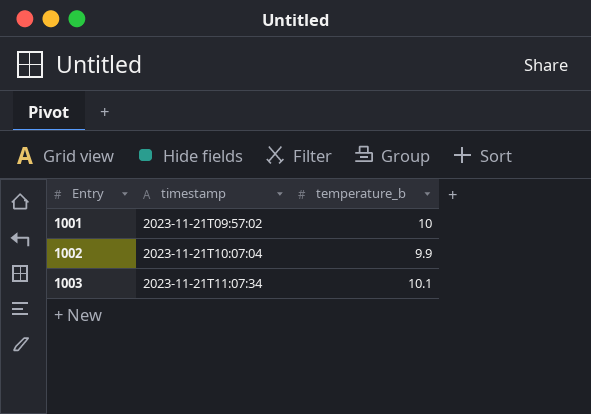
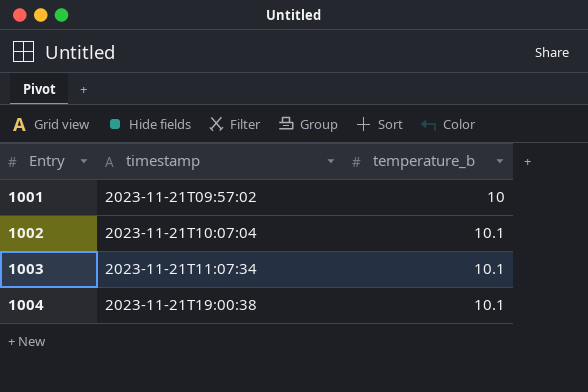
1002 | temperature_b: 9.9 -> 10.1
row 1004: none -> 2023-11-21T19:00:38 | 10.1

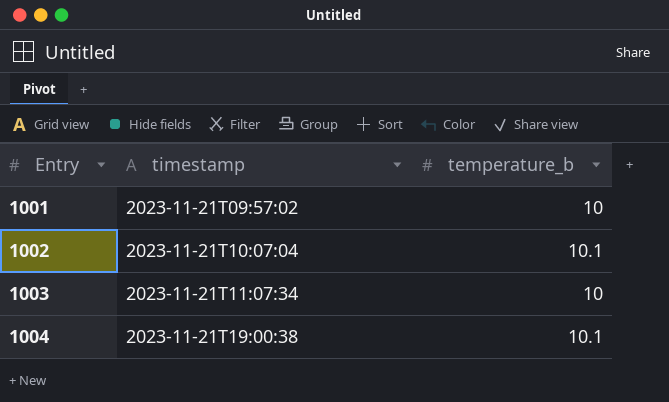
1003 | temperature_b: 10.1 -> 10

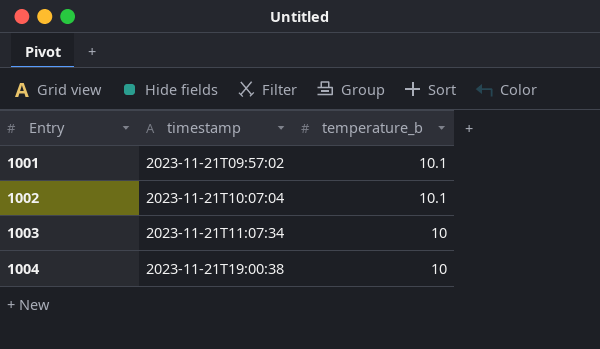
1001 | temperature_b: 10 -> 10.1
1004 | temperature_b: 10.1 -> 10

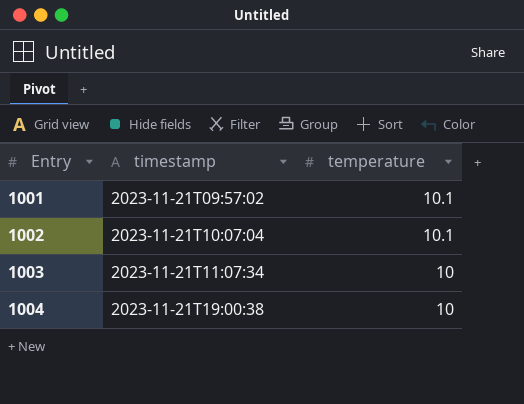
column name: temperature_b -> temperature

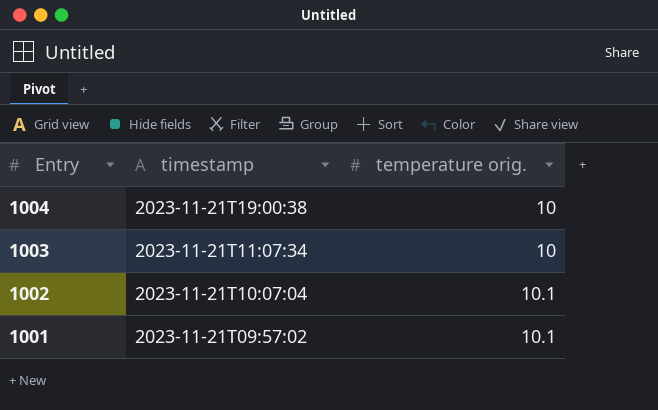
row order: Entry ascending -> Entry descending
column name: temperature -> temperature orig.

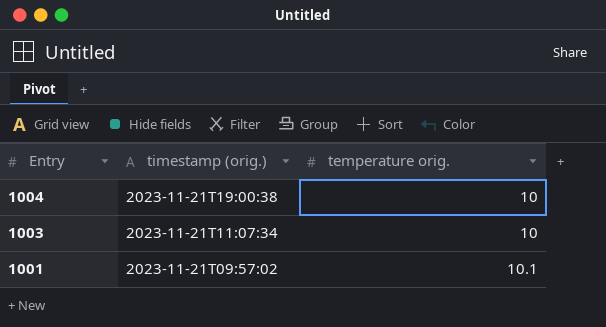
column name: timestamp -> timestamp (orig.)
row 1002: 2023-11-21T10:07:04 | 10.1 -> none

